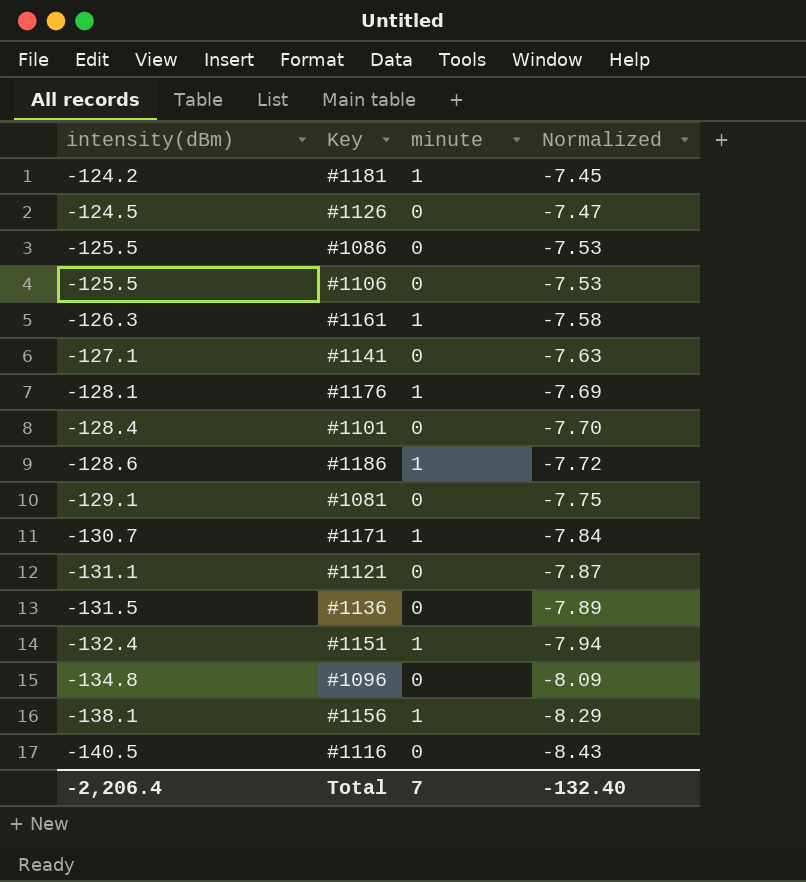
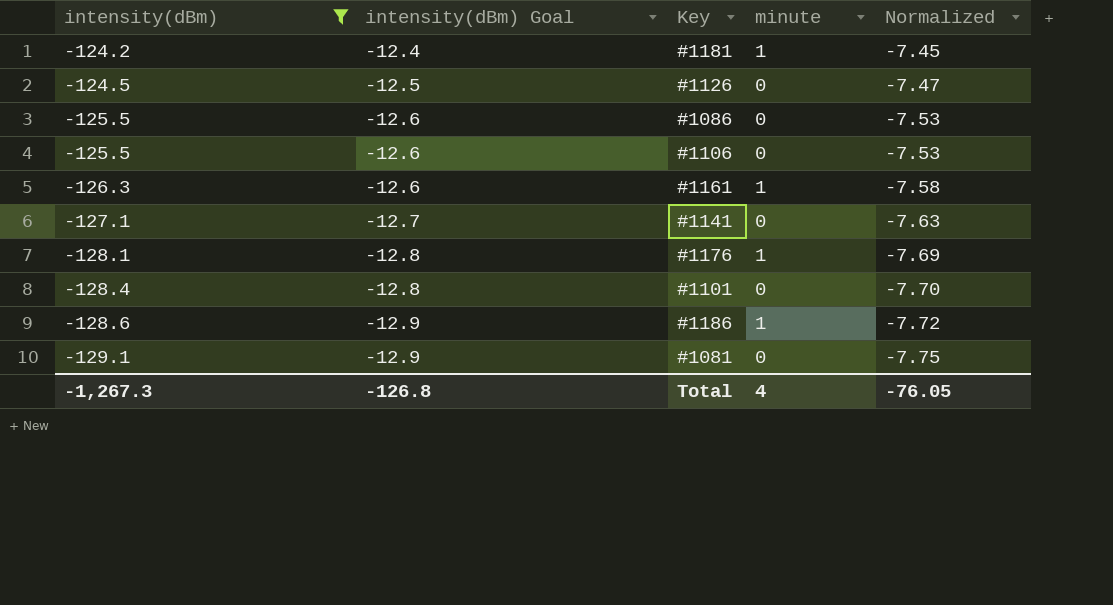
filter: none -> intensity(dBm) >= -129.1
column intensity(dBm) Goal | formula: none -> [intensity(dBm)] * 0.1
Total | intensity(dBm): -2,206.4 -> -1,267.3
Total | minute: 7 -> 4
Total | Normalized: -132.40 -> -76.05

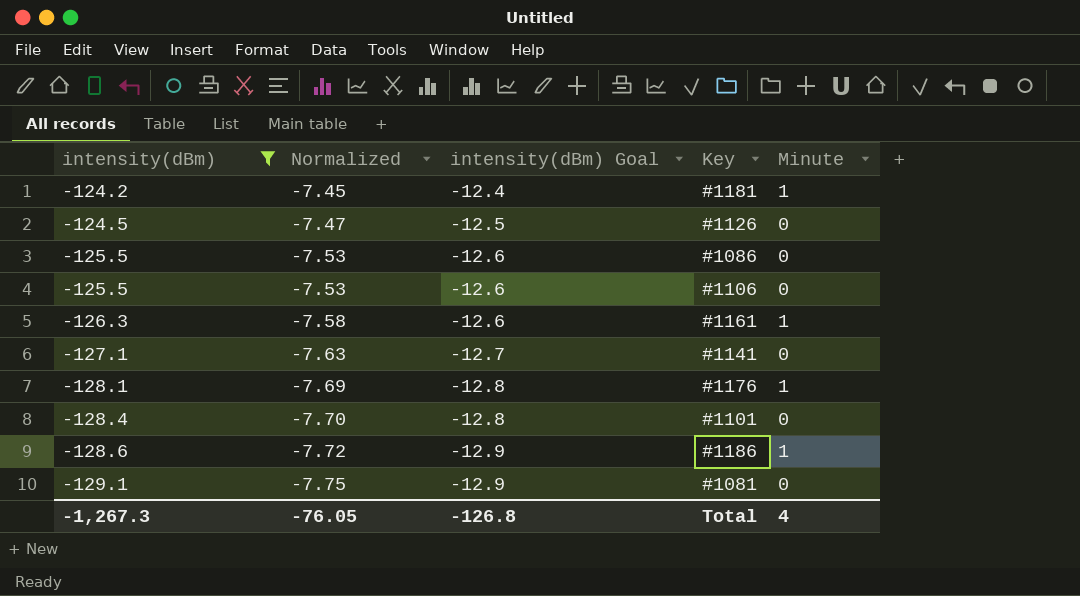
column Normalized | position: 5 -> 2
column name: minute -> Minute

